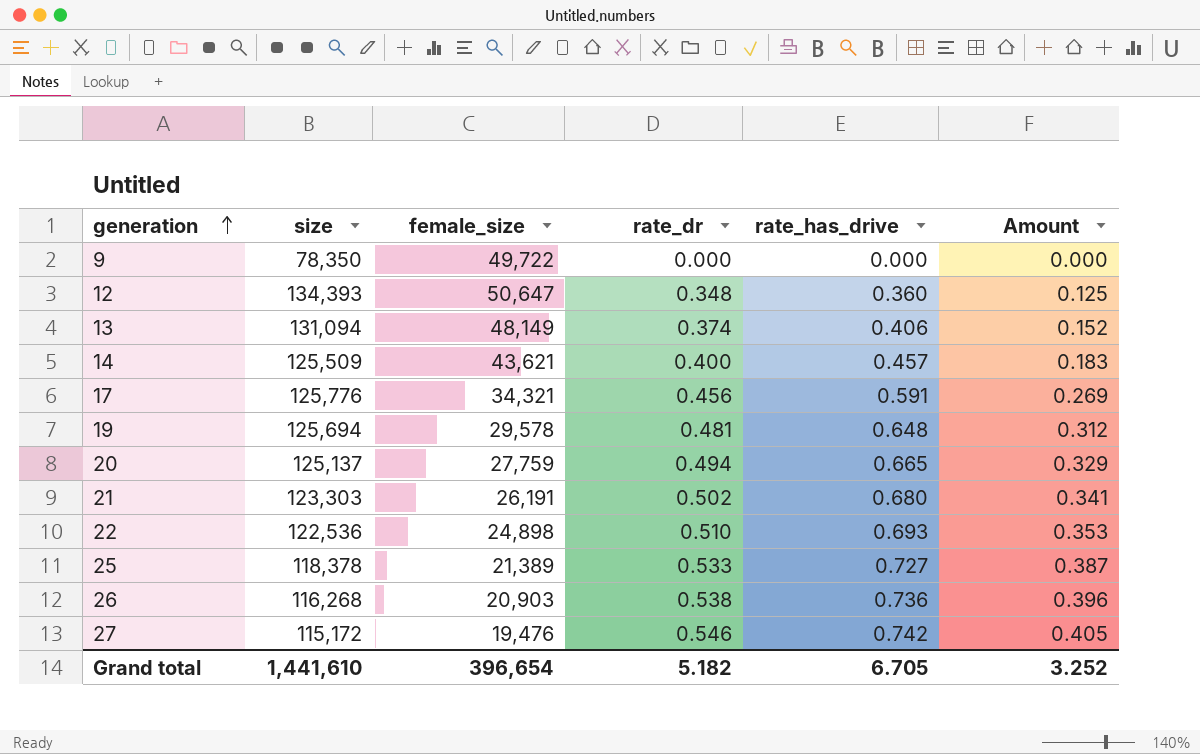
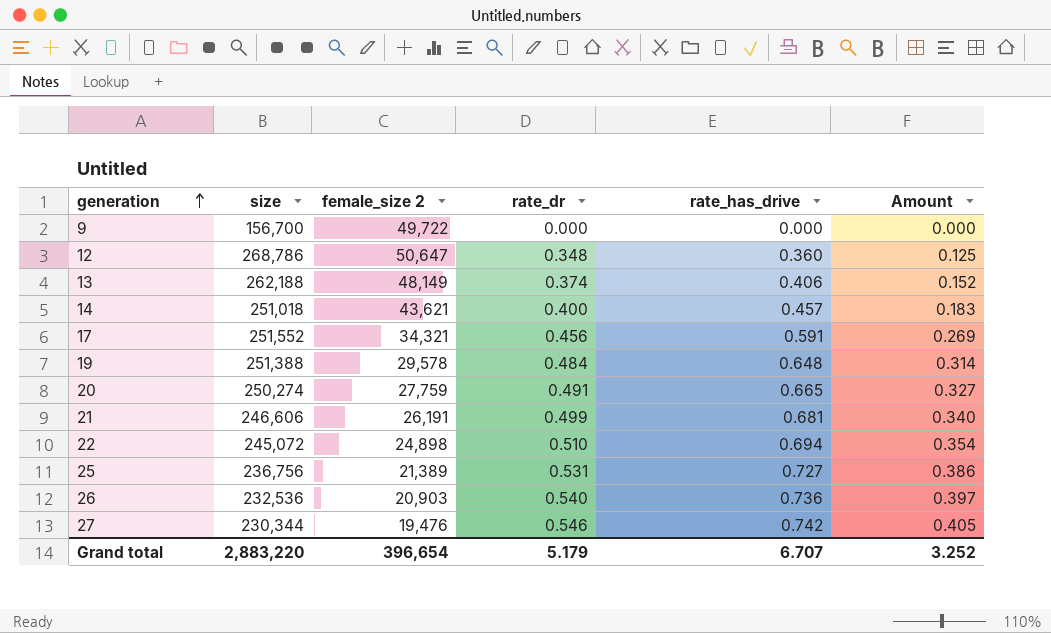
column name: female_size -> female_size 2
9 | size: 78,350 -> 156,700
12 | size: 134,393 -> 268,786
13 | size: 131,094 -> 262,188
14 | size: 125,509 -> 251,018
17 | size: 125,776 -> 251,552
19 | size: 125,694 -> 251,388
19 | rate_dr: 0.481 -> 0.484
19 | Amount: 0.312 -> 0.314
20 | size: 125,137 -> 250,274
20 | rate_dr: 0.494 -> 0.491
20 | Amount: 0.329 -> 0.327
21 | size: 123,303 -> 246,606
21 | rate_dr: 0.502 -> 0.499
21 | rate_has_drive: 0.680 -> 0.681
21 | Amount: 0.341 -> 0.340
22 | size: 122,536 -> 245,072
22 | rate_has_drive: 0.693 -> 0.694
22 | Amount: 0.353 -> 0.354
25 | size: 118,378 -> 236,756
25 | rate_dr: 0.533 -> 0.531
25 | Amount: 0.387 -> 0.386
26 | size: 116,268 -> 232,536
26 | rate_dr: 0.538 -> 0.540
26 | Amount: 0.396 -> 0.397
27 | size: 115,172 -> 230,344
Grand total | size: 1,441,610 -> 2,883,220
Grand total | rate_dr: 5.182 -> 5.179
Grand total | rate_has_drive: 6.705 -> 6.707

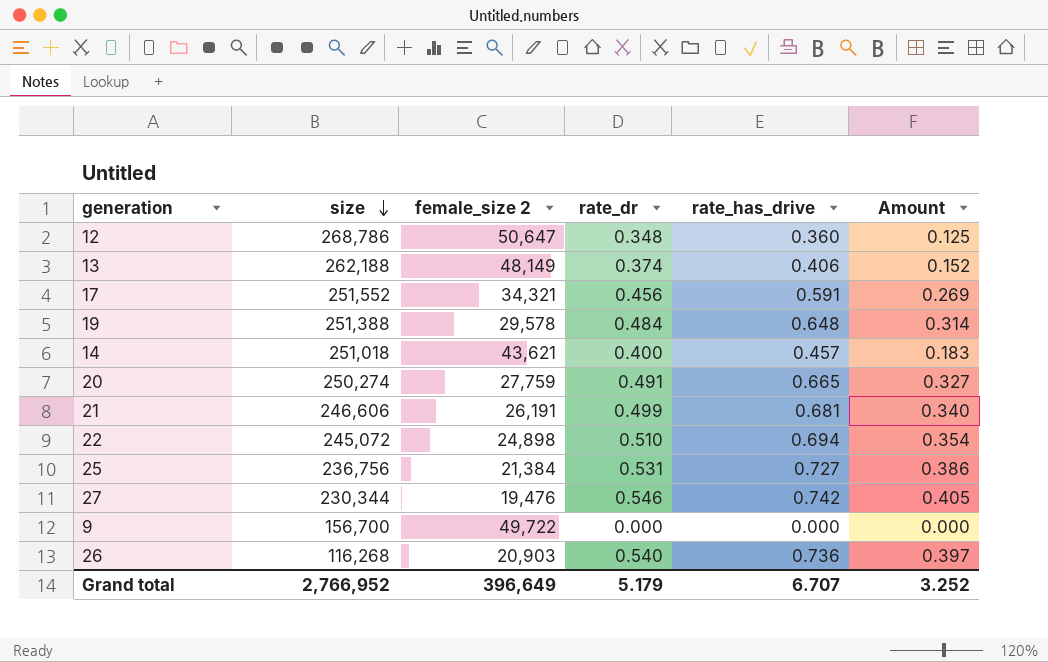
row order: generation ascending -> size descending
25 | female_size 2: 21,389 -> 21,384
26 | size: 232,536 -> 116,268
Grand total | size: 2,883,220 -> 2,766,952
Grand total | female_size 2: 396,654 -> 396,649

